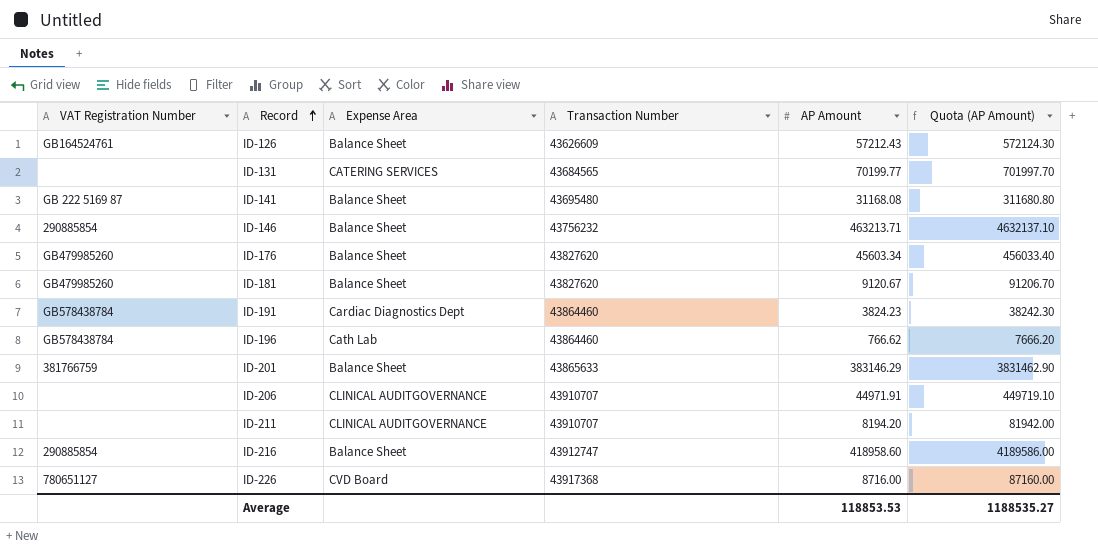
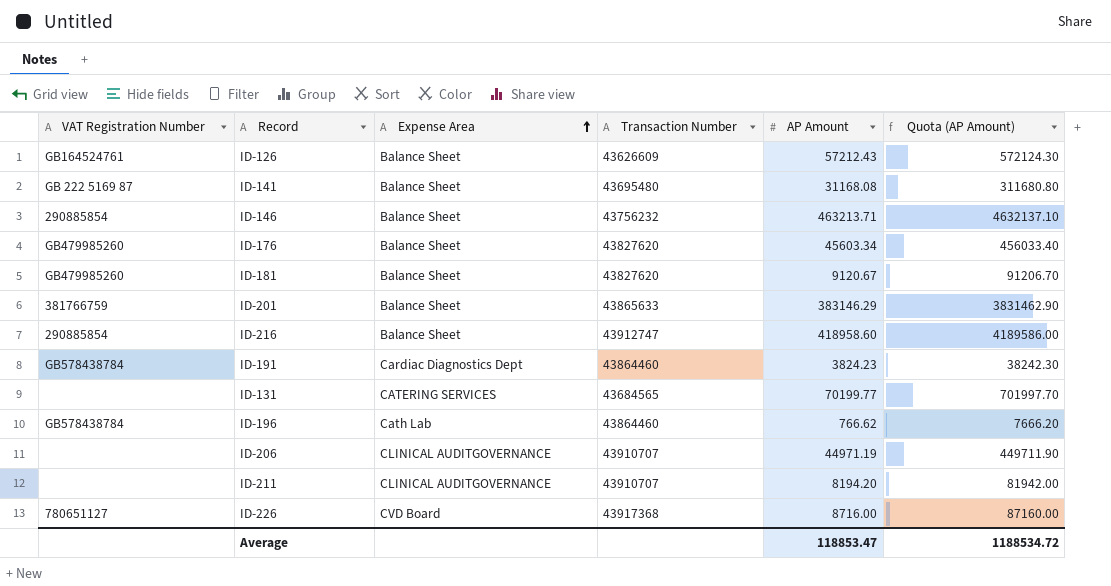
row order: Record ascending -> Expense Area ascending
ID-206 | AP Amount: 44971.91 -> 44971.19
ID-206 | Quota (AP Amount): 449719.10 -> 449711.90
Average | AP Amount: 118853.53 -> 118853.47
Average | Quota (AP Amount): 1188535.27 -> 1188534.72

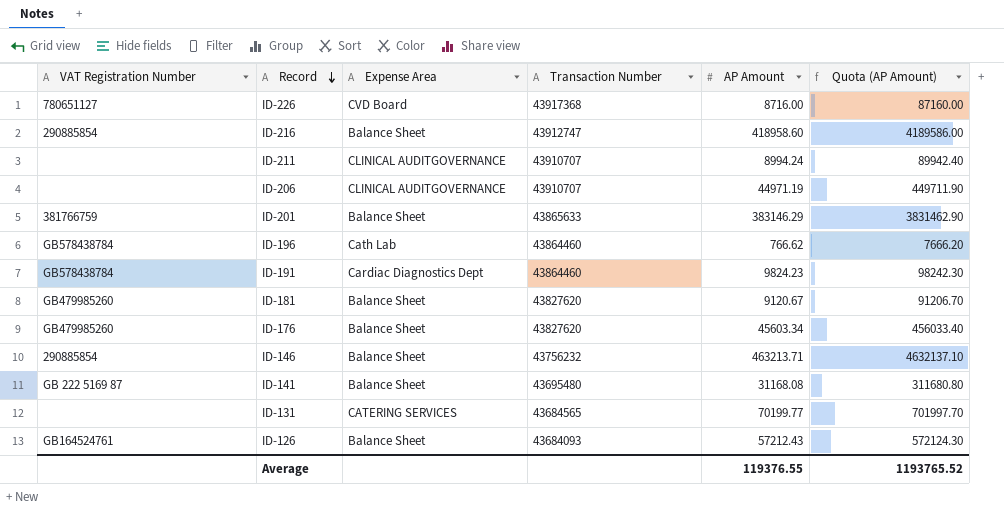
row order: Expense Area ascending -> Record descending
ID-211 | AP Amount: 8194.20 -> 8994.24
ID-211 | Quota (AP Amount): 81942.00 -> 89942.40
ID-191 | AP Amount: 3824.23 -> 9824.23
ID-191 | Quota (AP Amount): 38242.30 -> 98242.30
ID-126 | Transaction Number: 43626609 -> 43684093
Average | AP Amount: 118853.47 -> 119376.55
Average | Quota (AP Amount): 1188534.72 -> 1193765.52

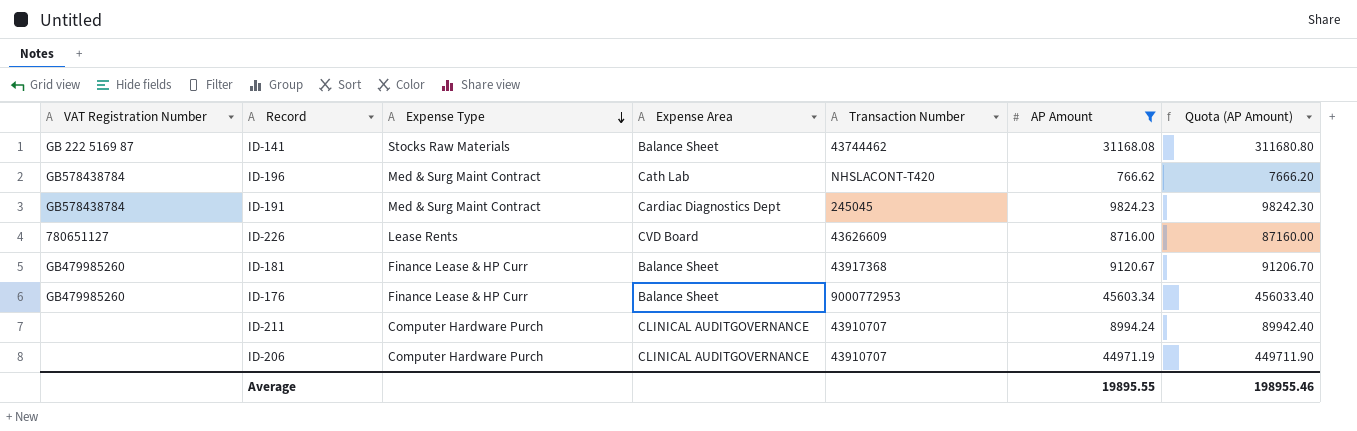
filter: none -> AP Amount <= 45603.34
row order: Record descending -> Expense Type descending
column Expense Type | position: none -> 3
ID-141 | Transaction Number: 43695480 -> 43744462
ID-196 | Transaction Number: 43864460 -> NHSLACONT-T420
ID-191 | Transaction Number: 43864460 -> 245045
ID-226 | Transaction Number: 43917368 -> 43626609
ID-181 | Transaction Number: 43827620 -> 43917368
ID-176 | Transaction Number: 43827620 -> 9000772953
Average | AP Amount: 119376.55 -> 19895.55
Average | Quota (AP Amount): 1193765.52 -> 198955.46

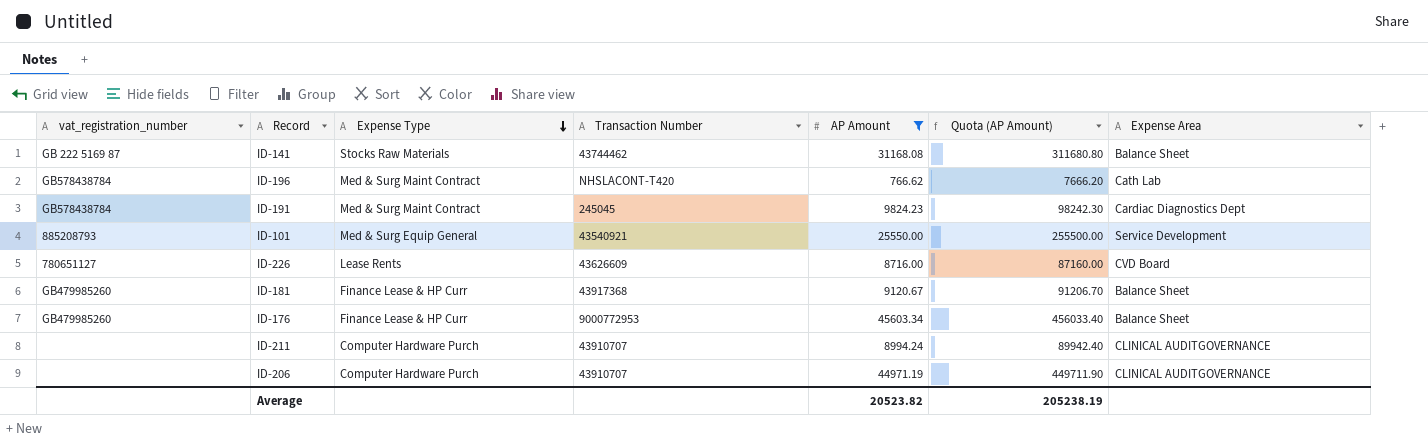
column name: VAT Registration Number -> vat_registration_number
column Expense Area | position: 4 -> 7
row ID-101: none -> 885208793 | Med & Surg Equip General | 43540921 | 25550.00 | 255500.00 | Service Development
Average | AP Amount: 19895.55 -> 20523.82
Average | Quota (AP Amount): 198955.46 -> 205238.19

